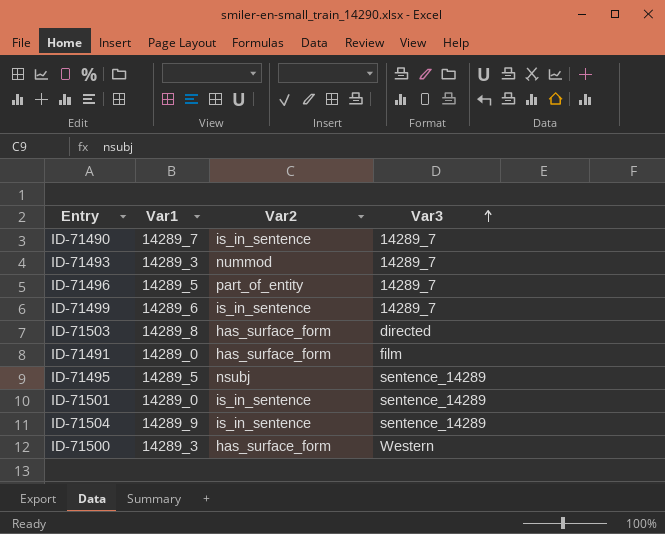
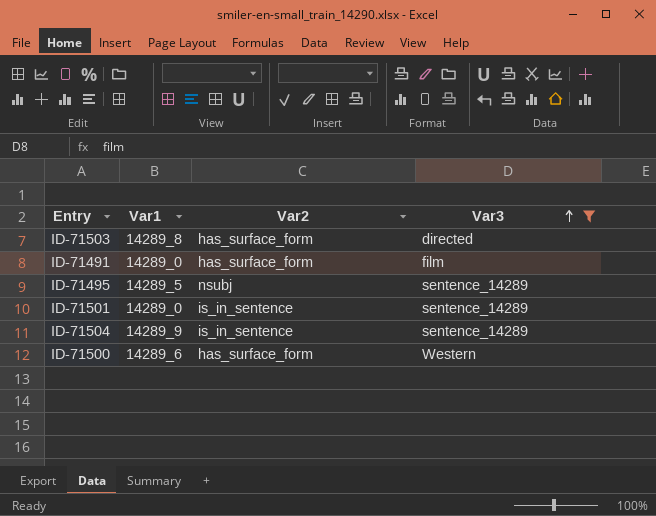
filter: none -> Var3 != 14289_7
ID-71500 | Var1: 14289_3 -> 14289_6

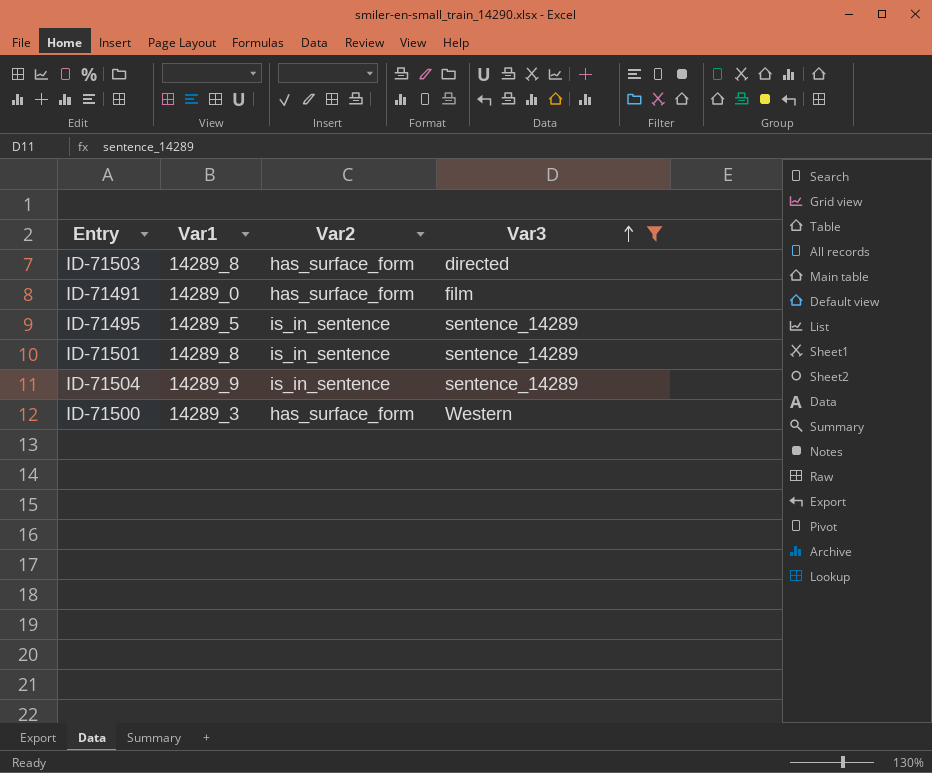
ID-71495 | Var2: nsubj -> is_in_sentence
ID-71501 | Var1: 14289_0 -> 14289_8
ID-71500 | Var1: 14289_6 -> 14289_3

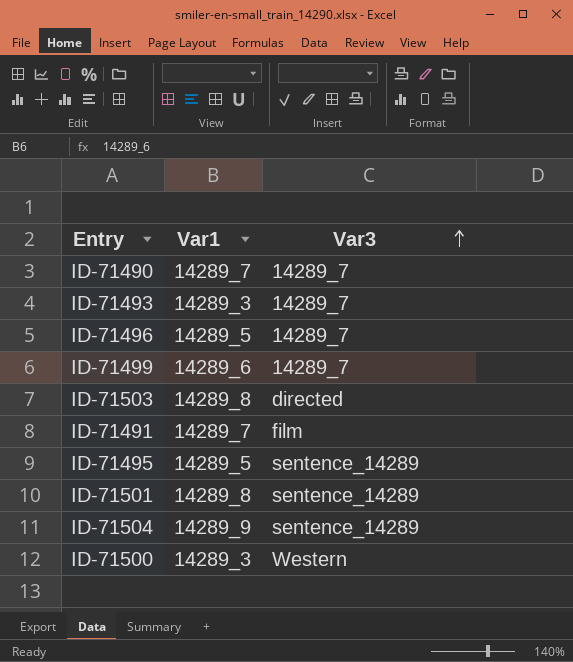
filter: Var3 != 14289_7 -> none
column Var2 | position: 3 -> none
ID-71491 | Var1: 14289_0 -> 14289_7

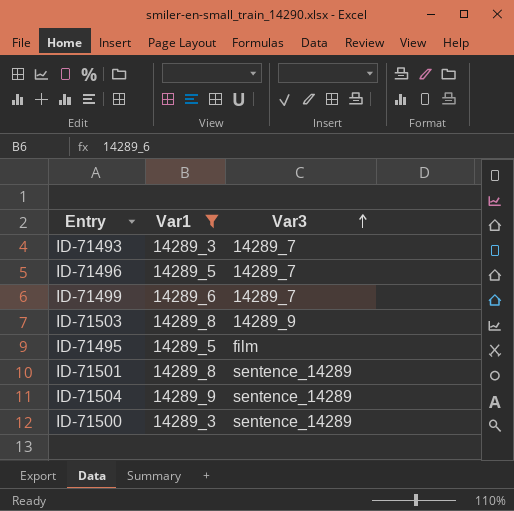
filter: none -> Var1 != 14289_7
ID-71503 | Var3: directed -> 14289_9
ID-71495 | Var3: sentence_14289 -> film
ID-71500 | Var3: Western -> sentence_14289

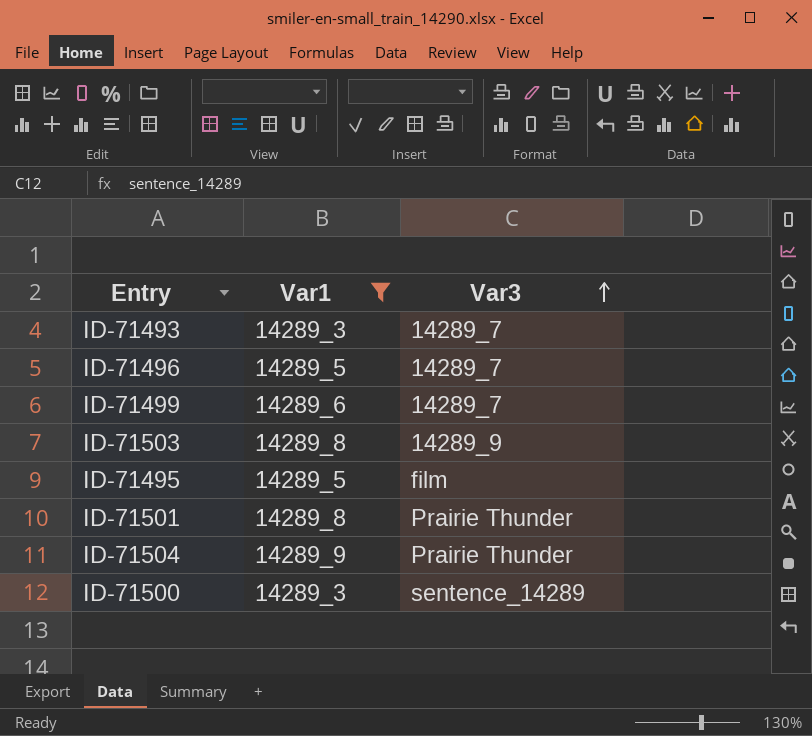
ID-71501 | Var3: sentence_14289 -> Prairie Thunder
ID-71504 | Var3: sentence_14289 -> Prairie Thunder

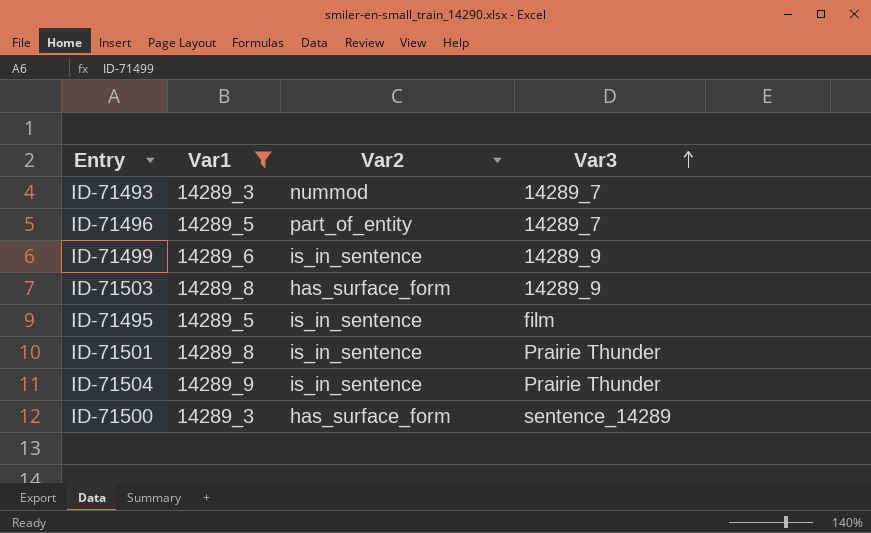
column Var2 | position: none -> 3
ID-71499 | Var3: 14289_7 -> 14289_9

